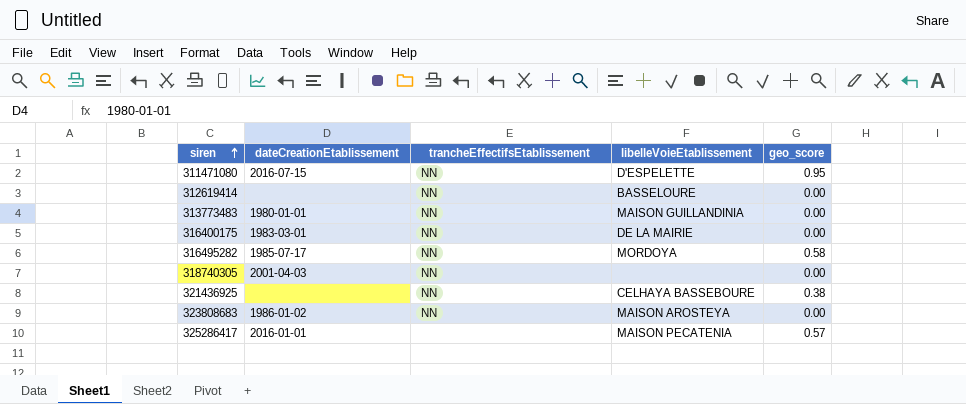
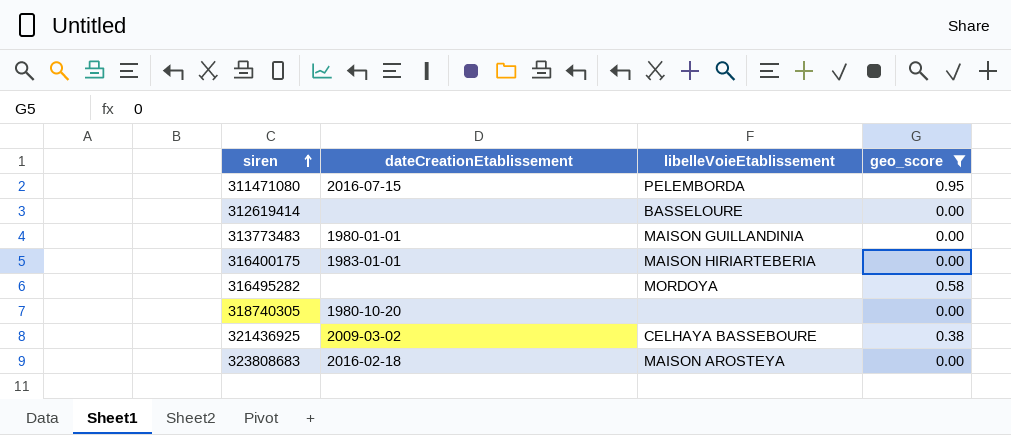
filter: none -> geo_score != 0.57
column trancheEffectifsEtablissement | position: 3 -> none
311471080 | libelleVoieEtablissement: D'ESPELETTE -> PELEMBORDA
316400175 | dateCreationEtablissement: 1983-03-01 -> 1983-01-01
316400175 | libelleVoieEtablissement: DE LA MAIRIE -> MAISON HIRIARTEBERIA
316495282 | dateCreationEtablissement: 1985-07-17 -> none
318740305 | dateCreationEtablissement: 2001-04-03 -> 1980-10-20
321436925 | dateCreationEtablissement: none -> 2009-03-02
323808683 | dateCreationEtablissement: 1986-01-02 -> 2016-02-18

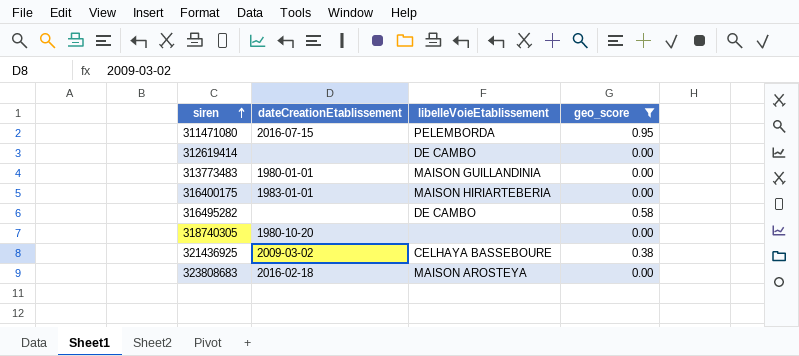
312619414 | libelleVoieEtablissement: BASSELOURE -> DE CAMBO
316495282 | libelleVoieEtablissement: MORDOYA -> DE CAMBO

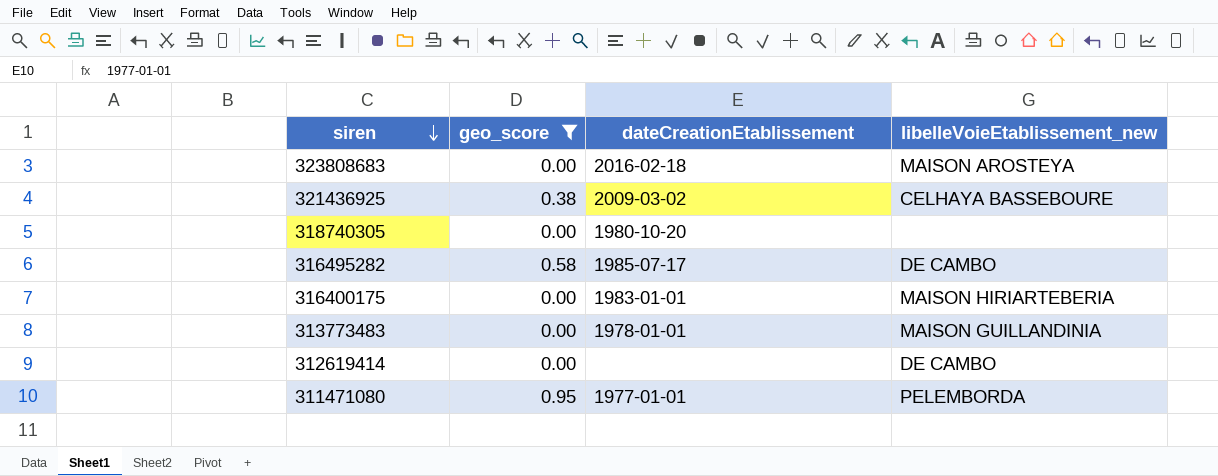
row order: siren ascending -> siren descending
column geo_score | position: 4 -> 2
column name: libelleVoieEtablissement -> libelleVoieEtablissement_new
316495282 | dateCreationEtablissement: none -> 1985-07-17
313773483 | dateCreationEtablissement: 1980-01-01 -> 1978-01-01
311471080 | dateCreationEtablissement: 2016-07-15 -> 1977-01-01

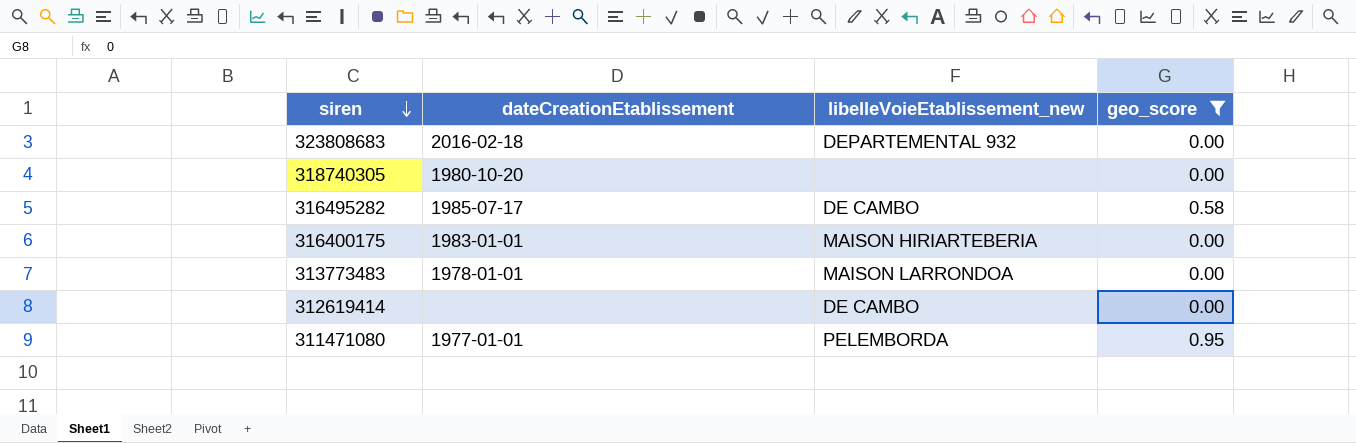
column geo_score | position: 2 -> 4
row 321436925: 0.38 | 2009-03-02 | CELHAYA BASSEBOURE -> none
323808683 | libelleVoieEtablissement_new: MAISON AROSTEYA -> DEPARTEMENTAL 932
313773483 | libelleVoieEtablissement_new: MAISON GUILLANDINIA -> MAISON LARRONDOA

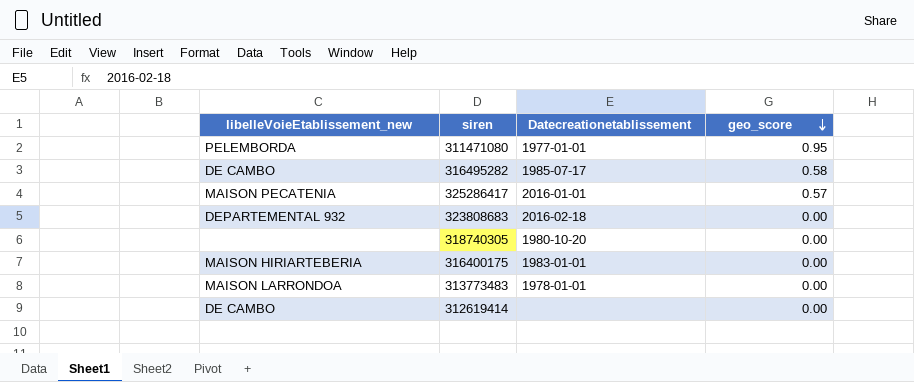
filter: geo_score != 0.57 -> none
row order: siren descending -> geo_score descending
column libelleVoieEtablissement_new | position: 3 -> 1
column name: dateCreationEtablissement -> Datecreationetablissement

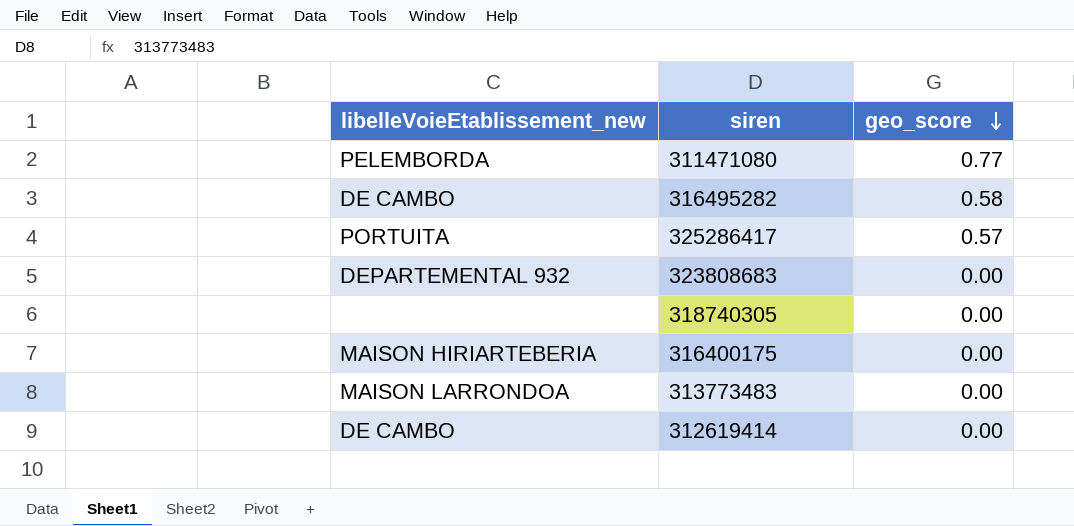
column Datecreationetablissement | position: 3 -> none
311471080 | geo_score: 0.95 -> 0.77
325286417 | libelleVoieEtablissement_new: MAISON PECATENIA -> PORTUITA

